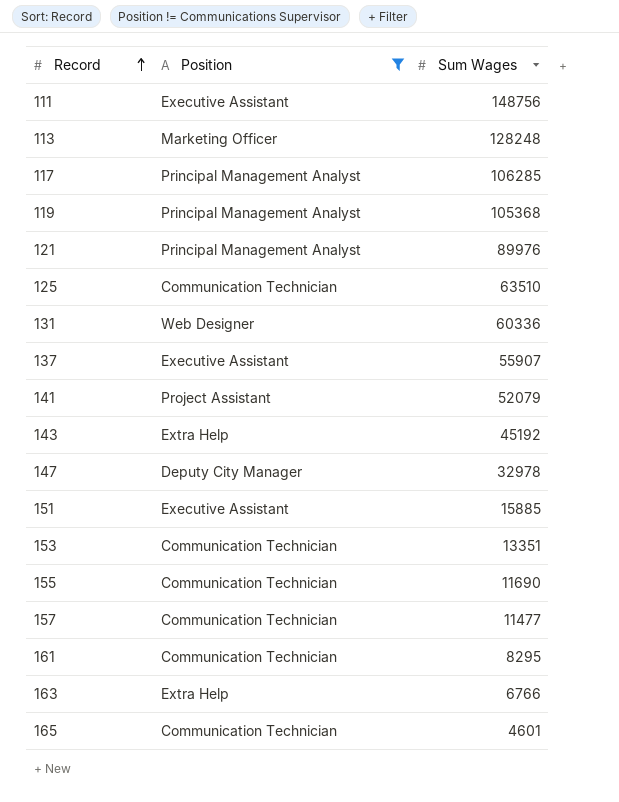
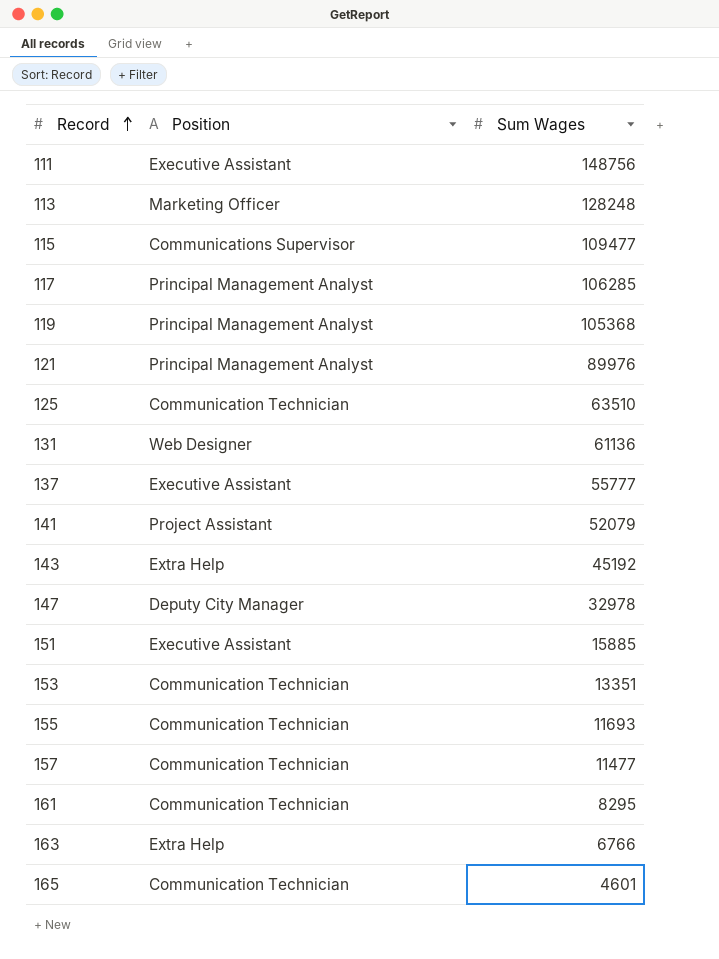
filter: Position != Communications Supervisor -> none
131 | Sum Wages: 60336 -> 61136
137 | Sum Wages: 55907 -> 55777
155 | Sum Wages: 11690 -> 11693

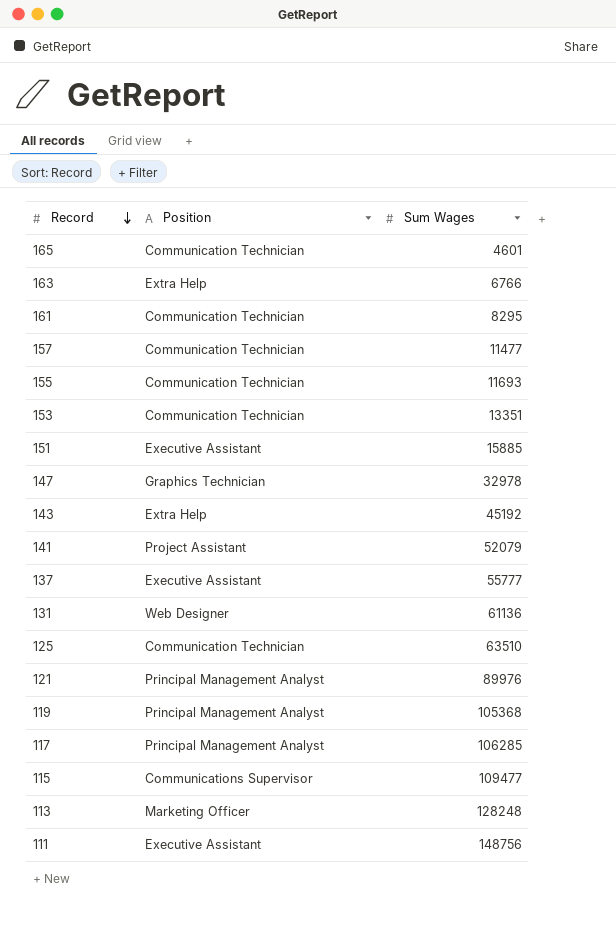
row order: Record ascending -> Record descending
147 | Position: Deputy City Manager -> Graphics Technician

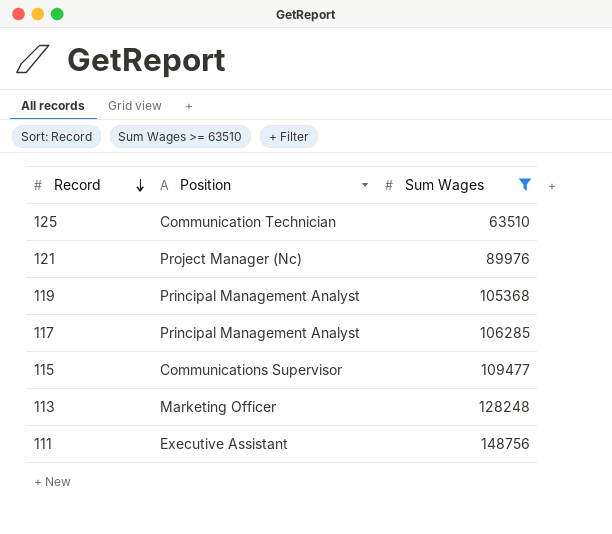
filter: none -> Sum Wages >= 63510
121 | Position: Principal Management Analyst -> Project Manager (Nc)

